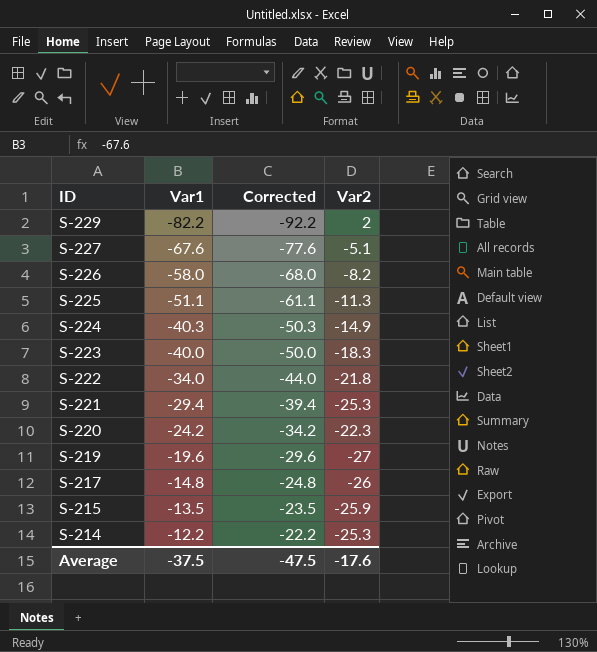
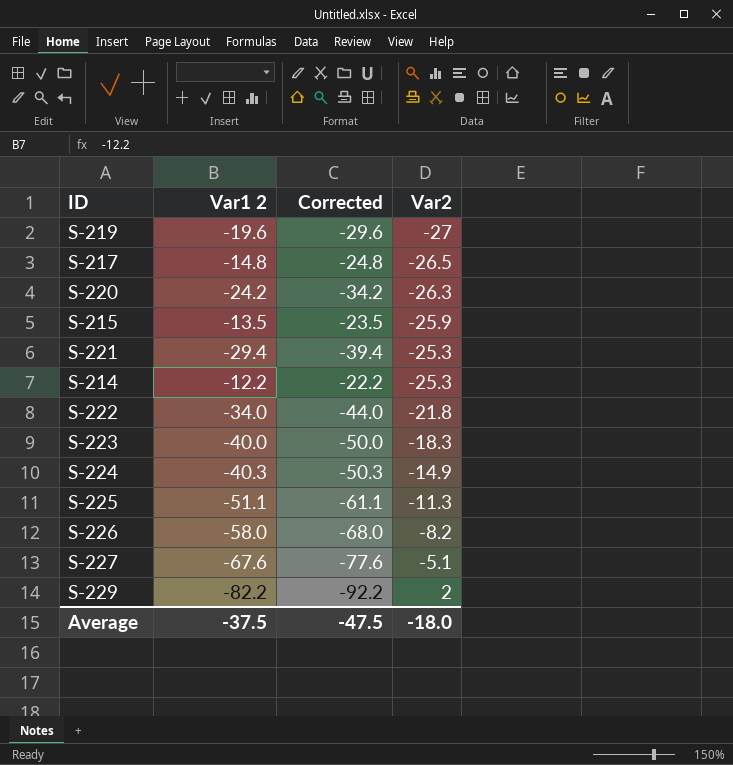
row order: ID descending -> Var2 ascending
column name: Var1 -> Var1 2
S-217 | Var2: -26 -> -26.5
S-220 | Var2: -22.3 -> -26.3
Average | Var2: -17.6 -> -18.0

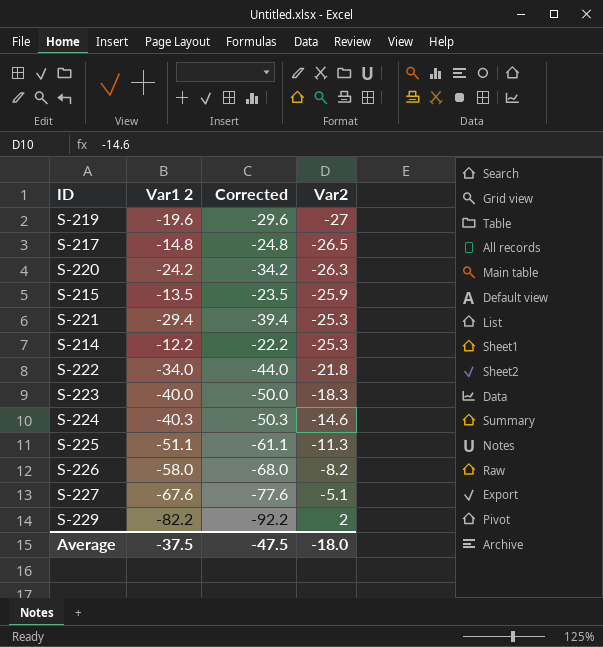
S-224 | Var2: -14.9 -> -14.6

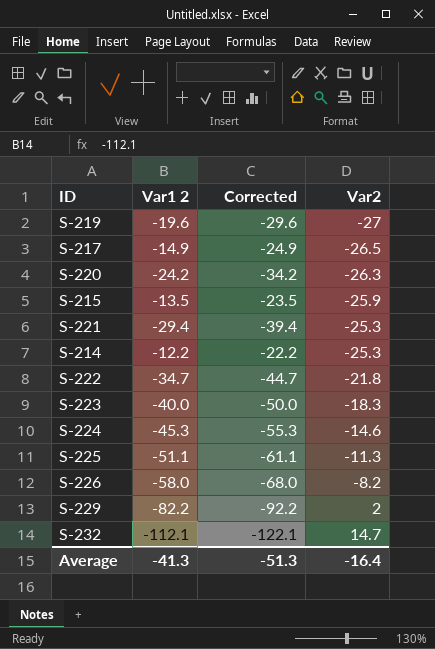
row S-227: -67.6 | -77.6 | -5.1 -> none
S-217 | Var1 2: -14.8 -> -14.9
S-217 | Corrected: -24.8 -> -24.9
S-222 | Var1 2: -34.0 -> -34.7
S-222 | Corrected: -44.0 -> -44.7
S-224 | Var1 2: -40.3 -> -45.3
S-224 | Corrected: -50.3 -> -55.3
row S-232: none -> -112.1 | -122.1 | 14.7
Average | Var1 2: -37.5 -> -41.3
Average | Corrected: -47.5 -> -51.3
Average | Var2: -18.0 -> -16.4

